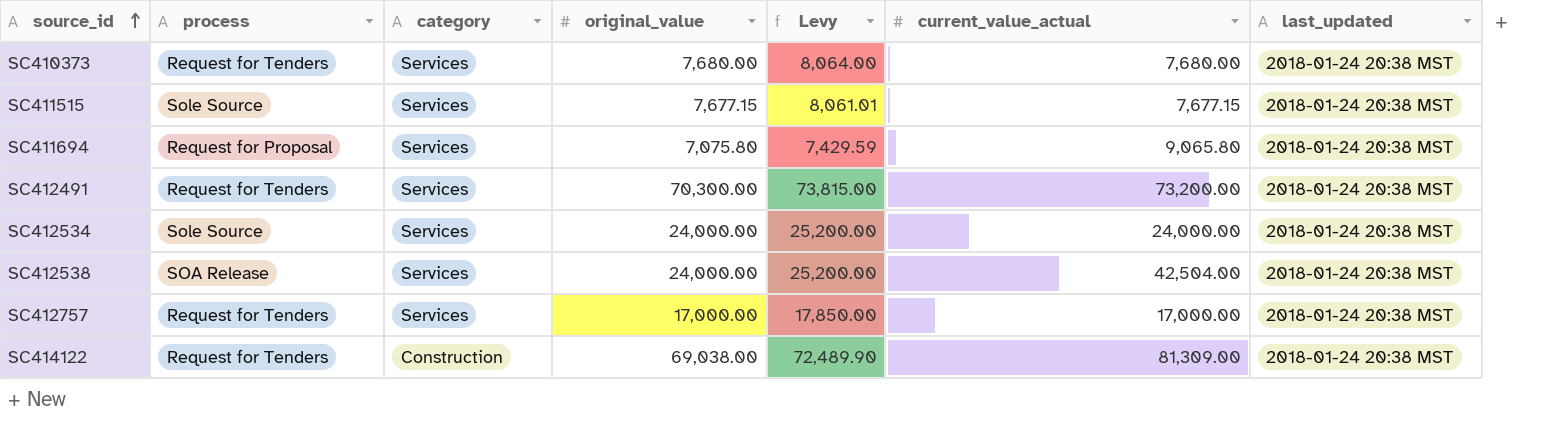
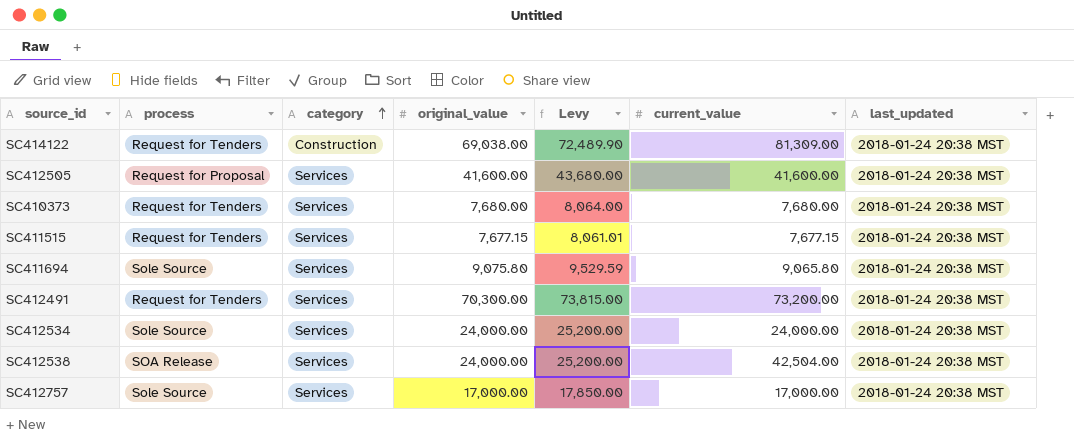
row order: source_id ascending -> category ascending
column name: current_value_actual -> current_value
row SC412505: none -> Request for Proposal | Services | 41,600.00 | 43,680.00 | 41,600.00 | 2018-01-24 20:38 MST
SC411515 | process: Sole Source -> Request for Tenders
SC411694 | process: Request for Proposal -> Sole Source
SC411694 | original_value: 7,075.80 -> 9,075.80
SC411694 | Levy: 7,429.59 -> 9,529.59
SC412757 | process: Request for Tenders -> Sole Source

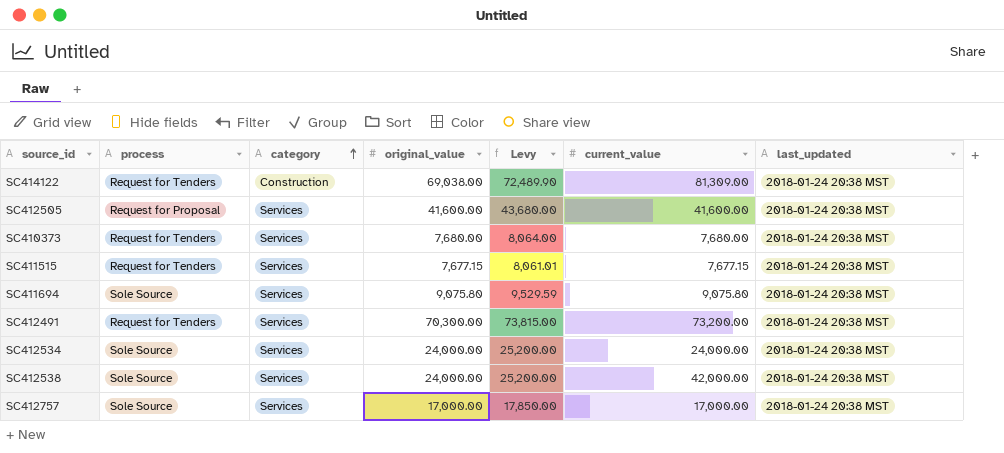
SC411694 | current_value: 9,065.80 -> 9,075.80
SC412538 | process: SOA Release -> Sole Source
SC412538 | current_value: 42,504.00 -> 42,000.00

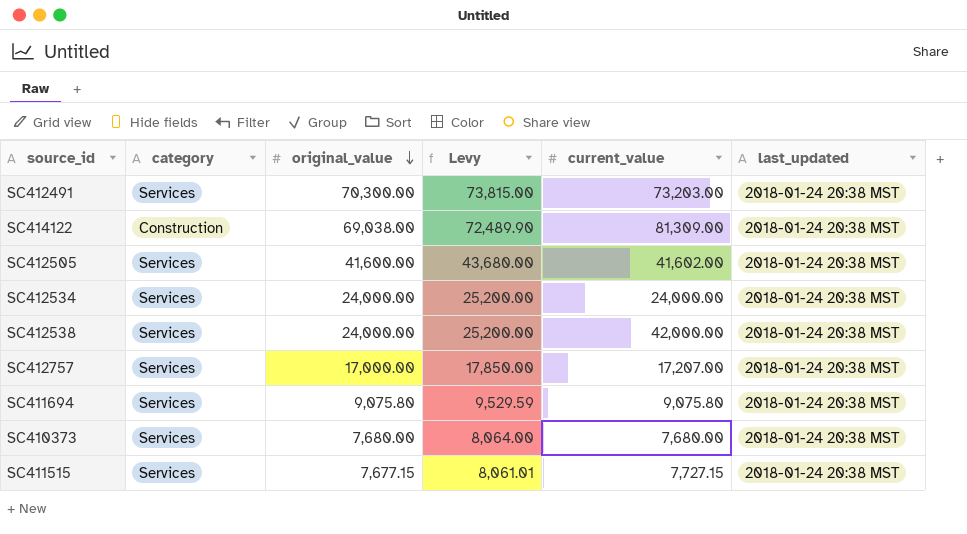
row order: category ascending -> original_value descending
column process | position: 2 -> none
SC412491 | current_value: 73,200.00 -> 73,203.00
SC412505 | current_value: 41,600.00 -> 41,602.00
SC412757 | current_value: 17,000.00 -> 17,207.00
SC411515 | current_value: 7,677.15 -> 7,727.15

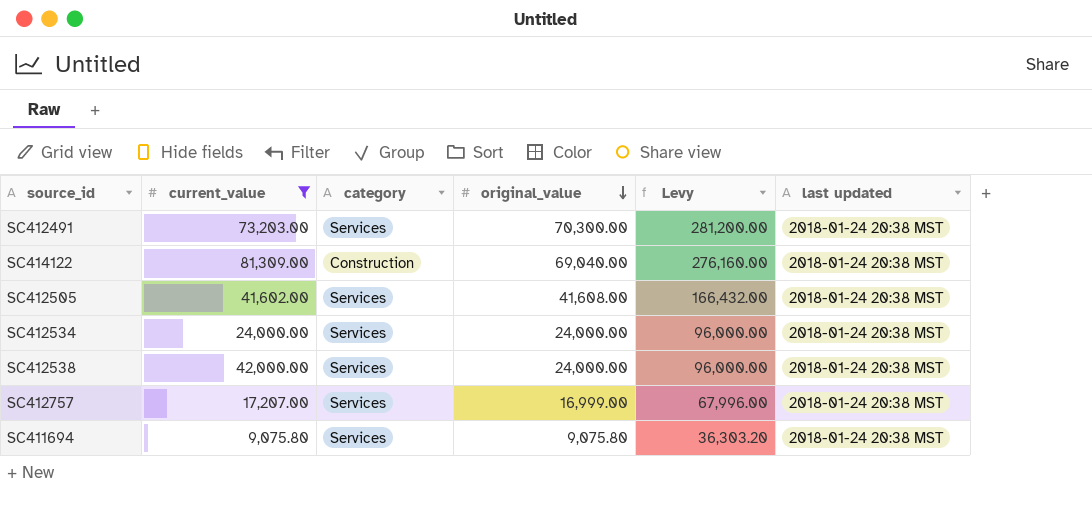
filter: none -> current_value >= 9,075.80
column current_value | position: 5 -> 2
column Levy | formula: [original_value] * 1.05 -> [original_value] * 4
column name: last_updated -> last updated
SC414122 | original_value: 69,038.00 -> 69,040.00
SC412505 | original_value: 41,600.00 -> 41,608.00
SC412757 | original_value: 17,000.00 -> 16,999.00

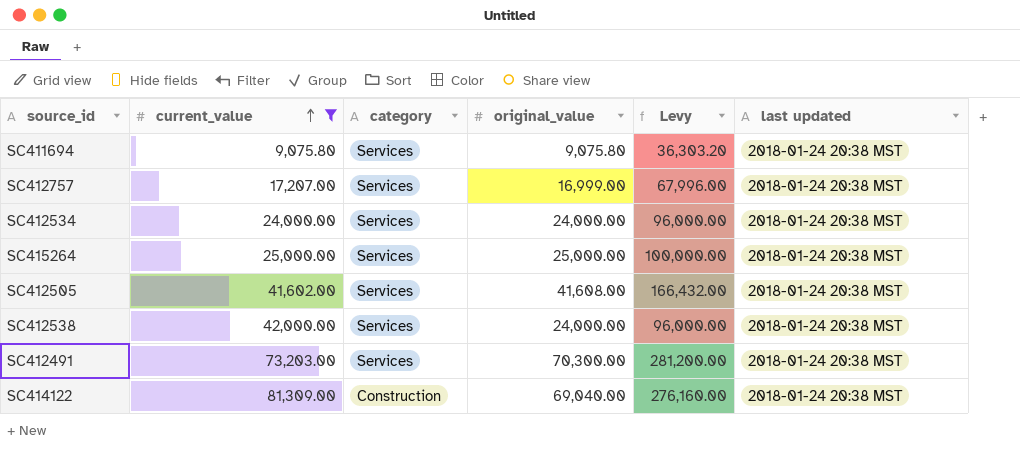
row order: original_value descending -> current_value ascending
row SC415264: none -> 25,000.00 | Services | 25,000.00 | 100,000.00 | 2018-01-24 20:38 MST

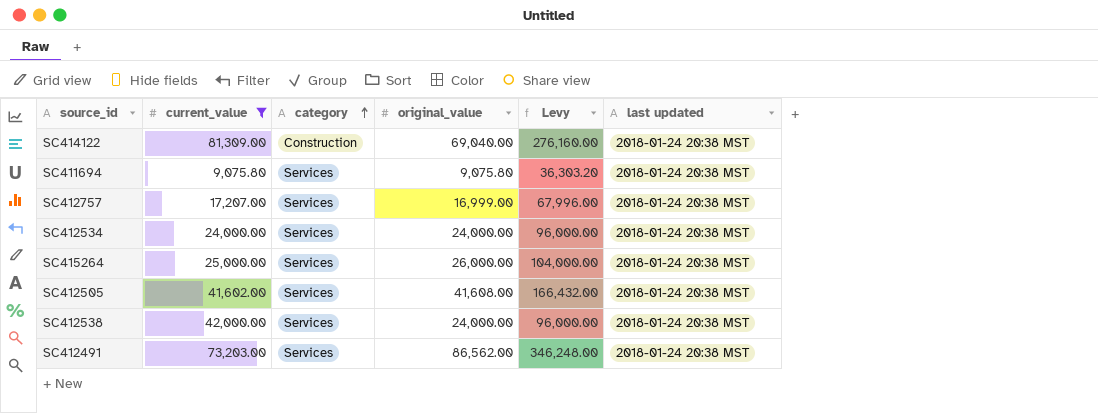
row order: current_value ascending -> category ascending
SC415264 | original_value: 25,000.00 -> 26,000.00
SC415264 | Levy: 100,000.00 -> 104,000.00
SC412491 | original_value: 70,300.00 -> 86,562.00
SC412491 | Levy: 281,200.00 -> 346,248.00

